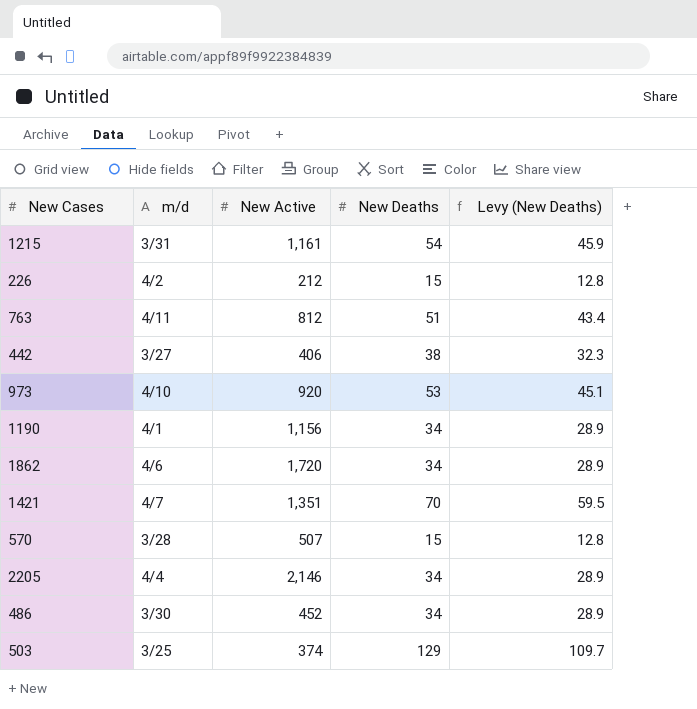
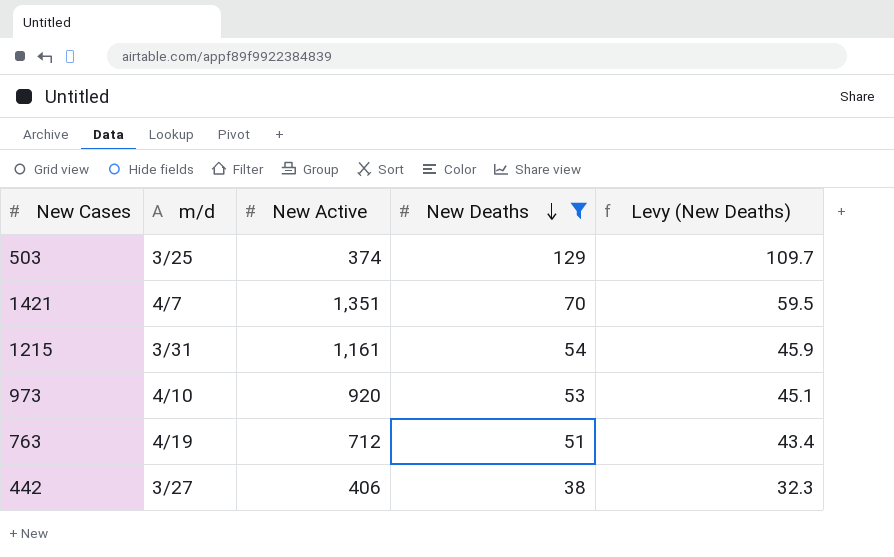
filter: none -> New Deaths >= 38
row order: none -> New Deaths descending
763 | m/d: 4/11 -> 4/19
763 | New Active: 812 -> 712

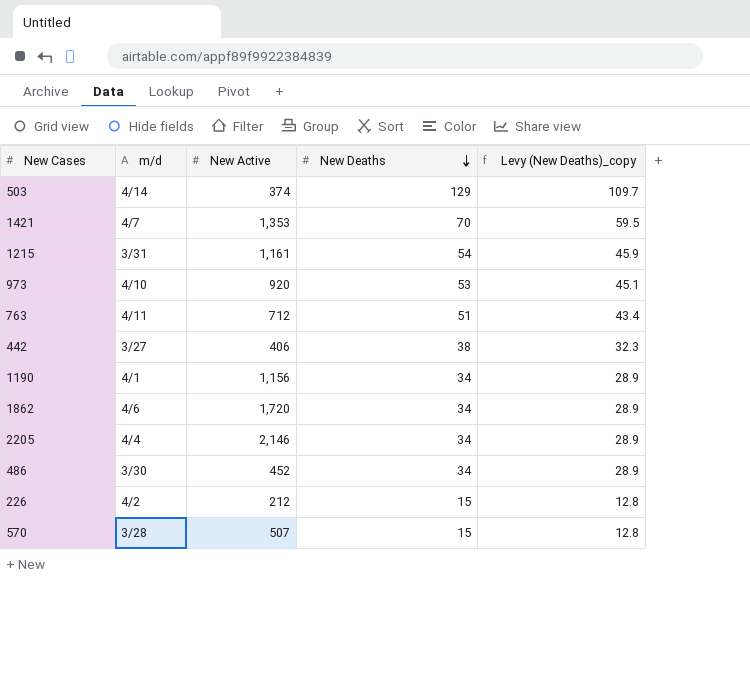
filter: New Deaths >= 38 -> none
column name: Levy (New Deaths) -> Levy (New Deaths)_copy
503 | m/d: 3/25 -> 4/14
1421 | New Active: 1,351 -> 1,353
763 | m/d: 4/19 -> 4/11

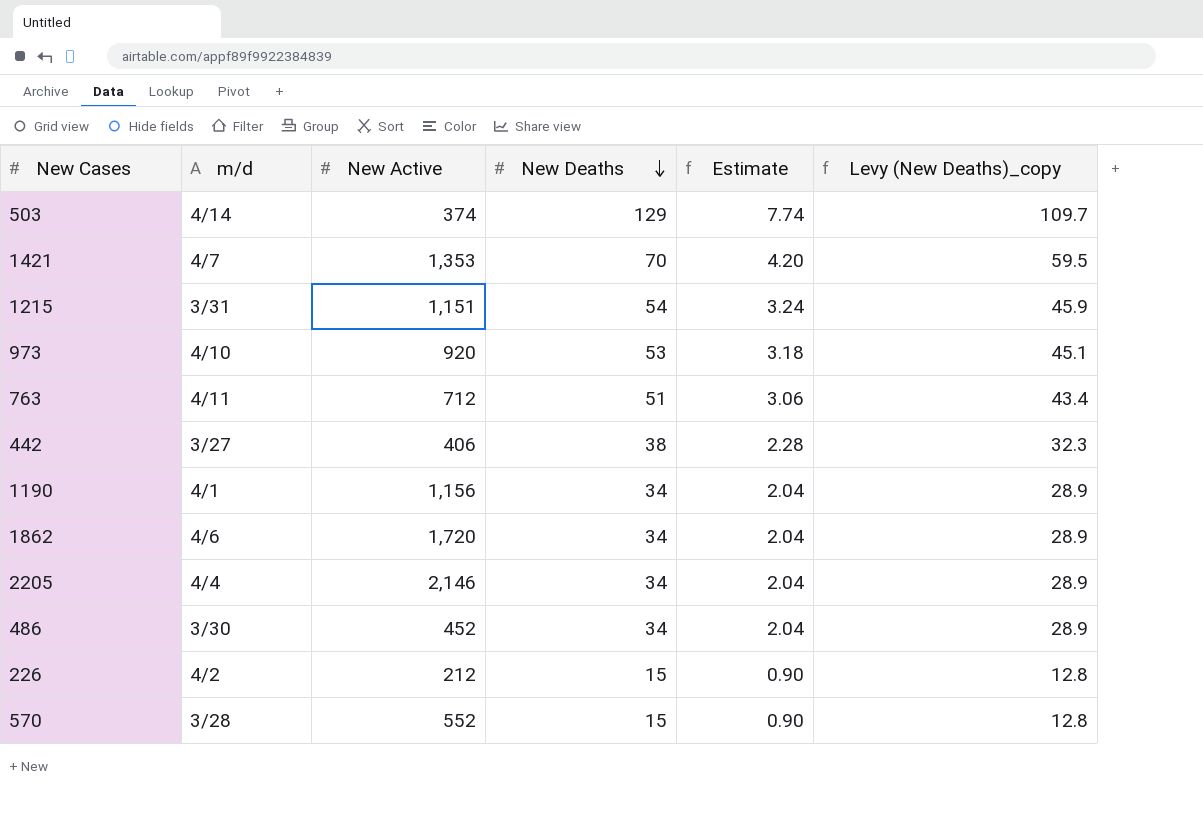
column Estimate | formula: none -> [New Deaths] * 0.06
1215 | New Active: 1,161 -> 1,151
570 | New Active: 507 -> 552

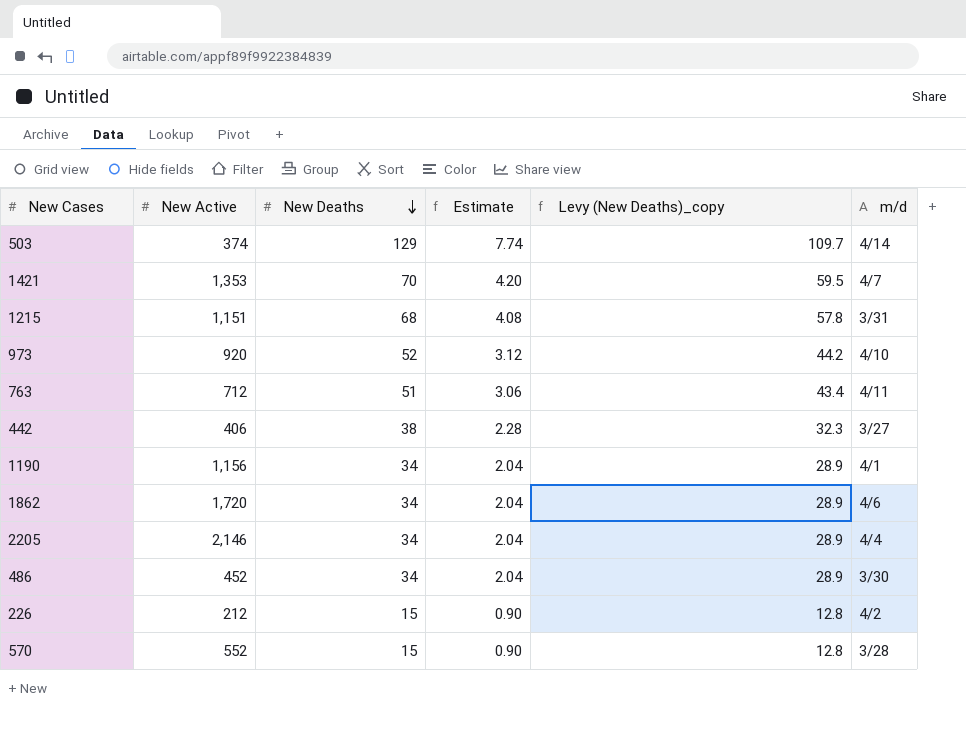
column m/d | position: 2 -> 6
1215 | New Deaths: 54 -> 68
1215 | Estimate: 3.24 -> 4.08
1215 | Levy (New Deaths)_copy: 45.9 -> 57.8
973 | New Deaths: 53 -> 52
973 | Estimate: 3.18 -> 3.12
973 | Levy (New Deaths)_copy: 45.1 -> 44.2

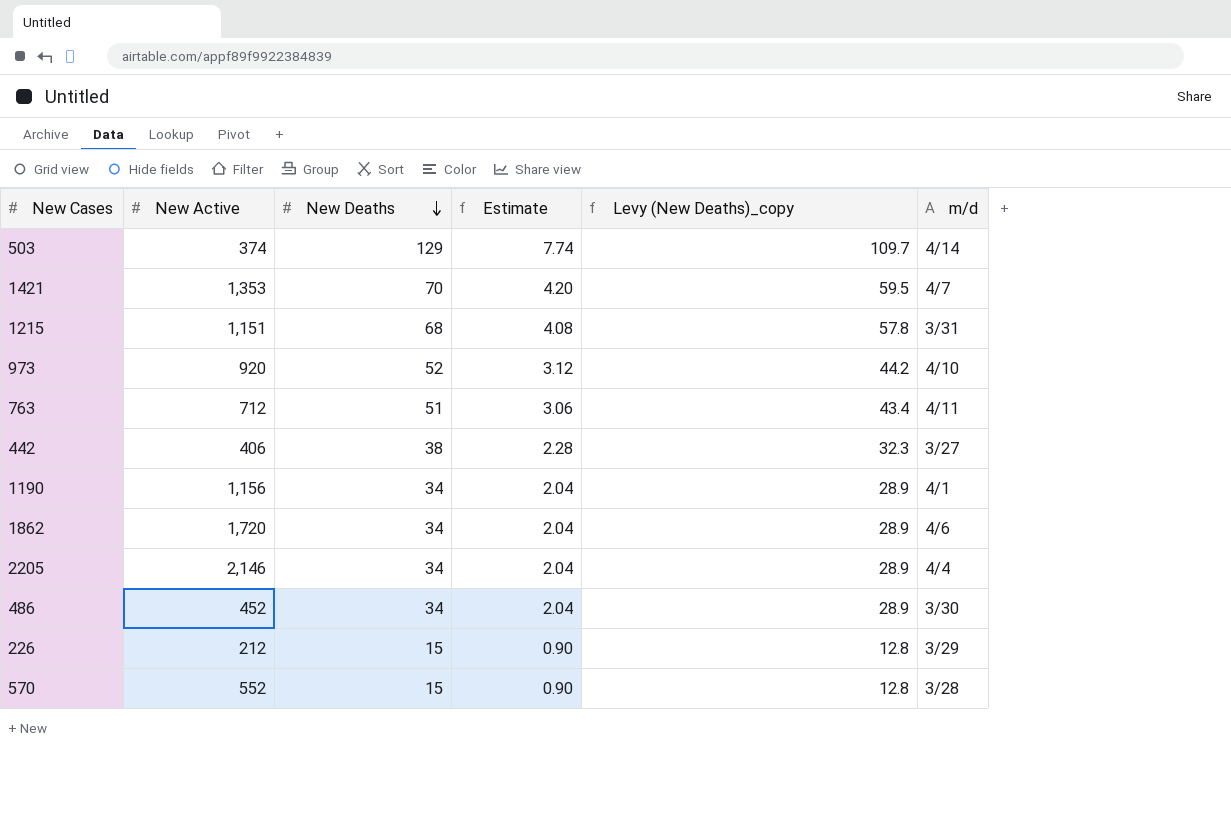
226 | m/d: 4/2 -> 3/29

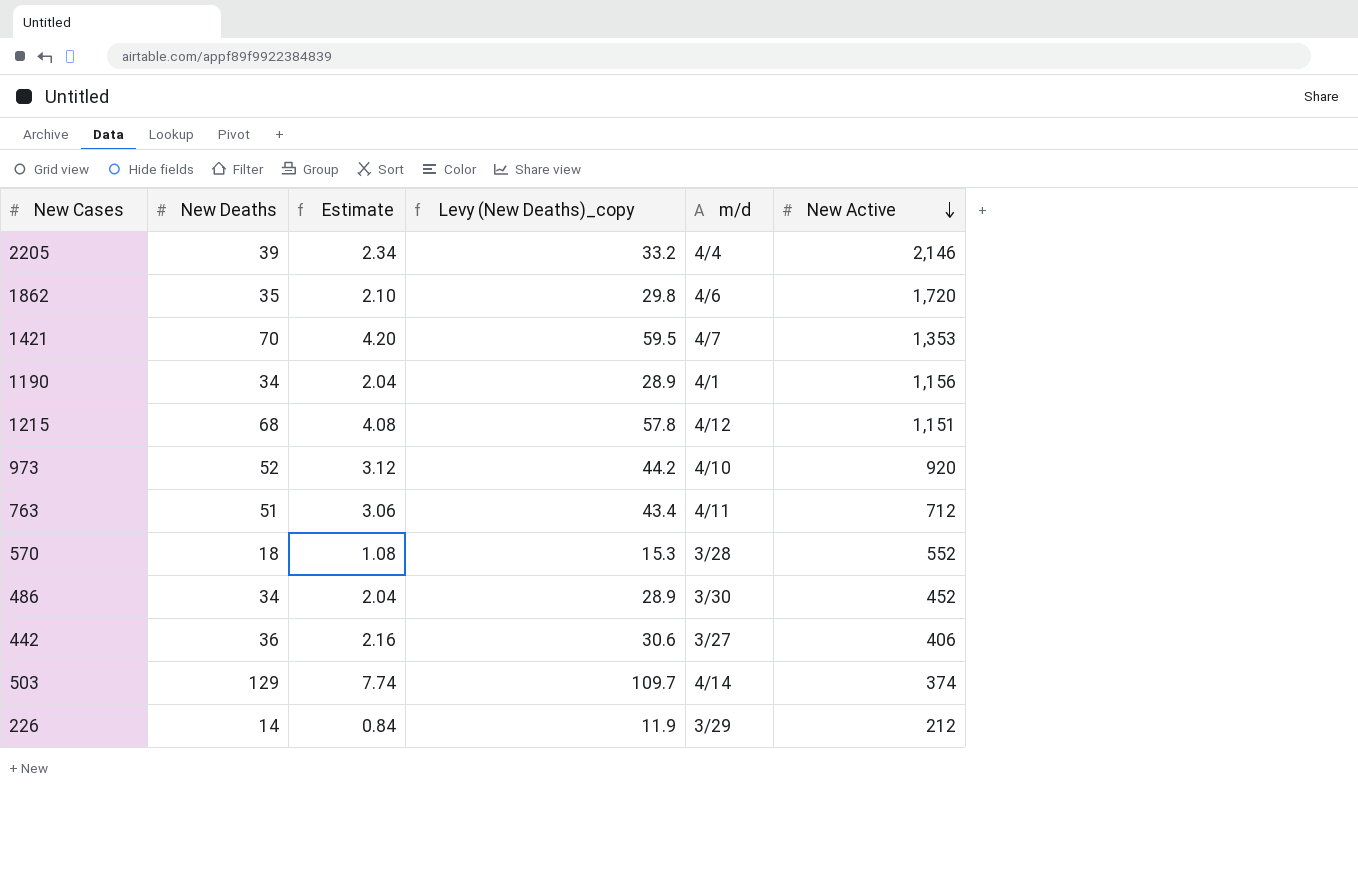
row order: New Deaths descending -> New Active descending
column New Active | position: 2 -> 6
2205 | New Deaths: 34 -> 39
2205 | Estimate: 2.04 -> 2.34
2205 | Levy (New Deaths)_copy: 28.9 -> 33.2
1862 | New Deaths: 34 -> 35
1862 | Estimate: 2.04 -> 2.10
1862 | Levy (New Deaths)_copy: 28.9 -> 29.8
1215 | m/d: 3/31 -> 4/12
570 | New Deaths: 15 -> 18
570 | Estimate: 0.90 -> 1.08
570 | Levy (New Deaths)_copy: 12.8 -> 15.3
442 | New Deaths: 38 -> 36
442 | Estimate: 2.28 -> 2.16
442 | Levy (New Deaths)_copy: 32.3 -> 30.6
226 | New Deaths: 15 -> 14
226 | Estimate: 0.90 -> 0.84
226 | Levy (New Deaths)_copy: 12.8 -> 11.9

